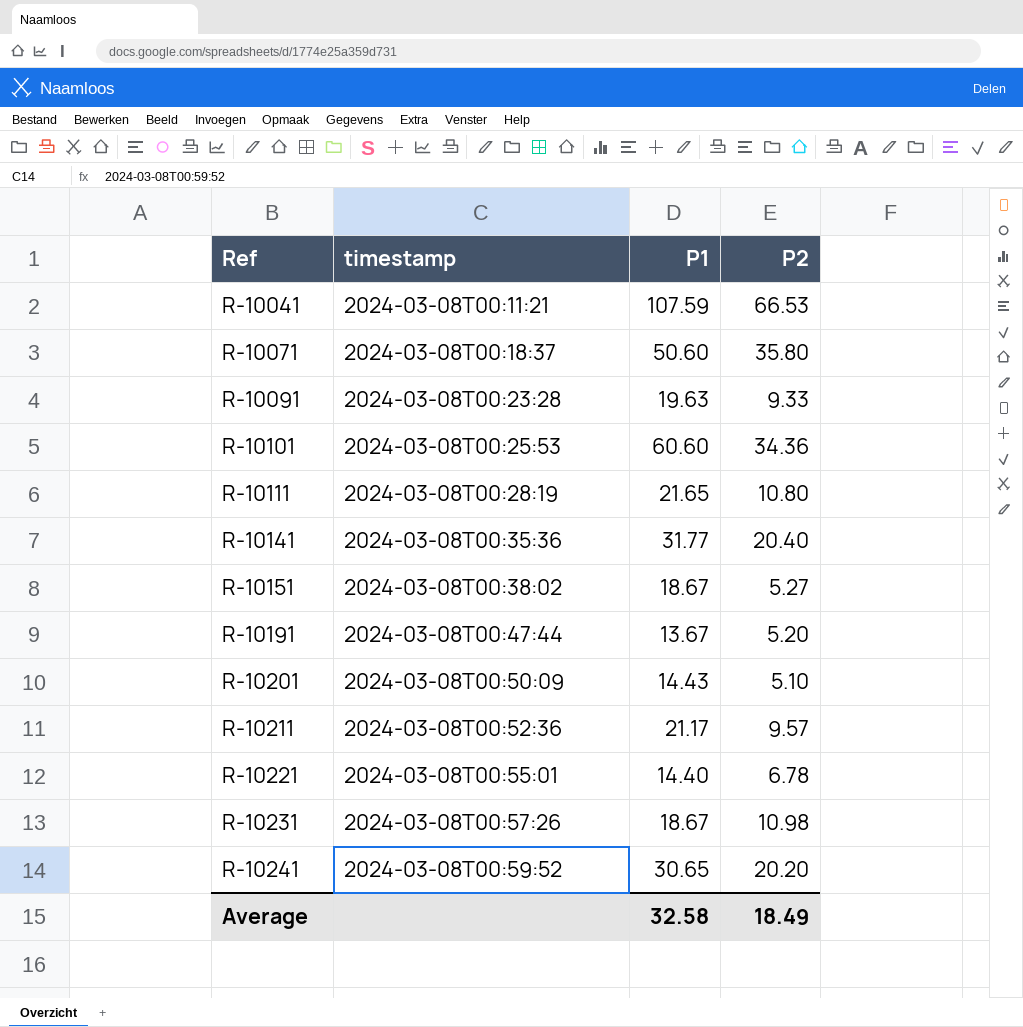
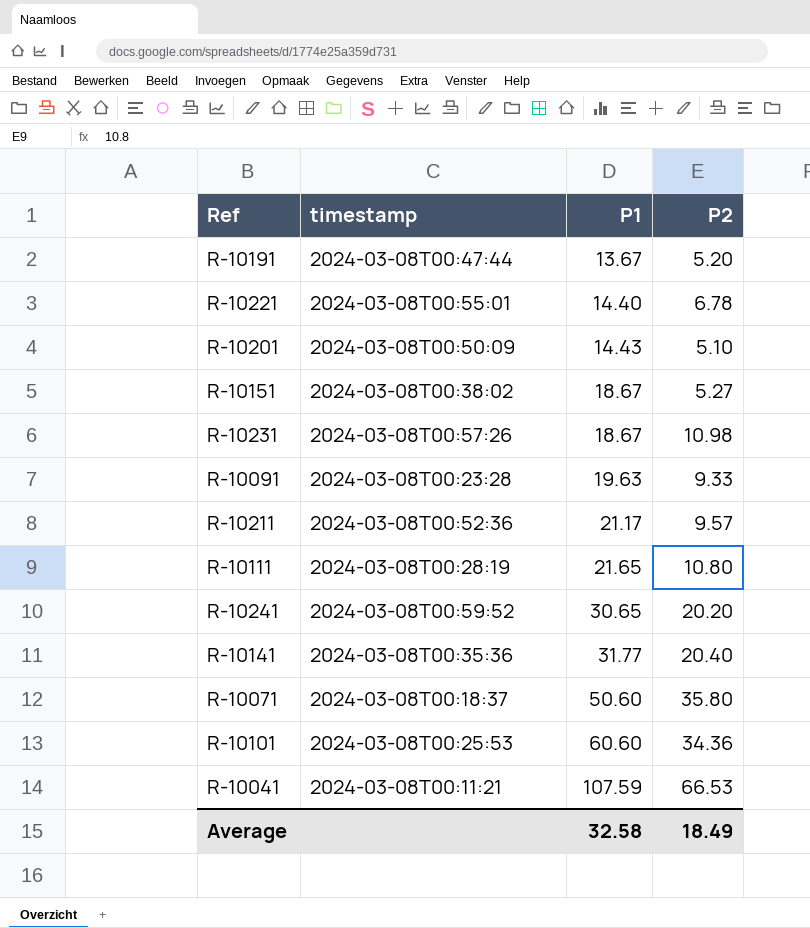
row order: Ref ascending -> P1 ascending

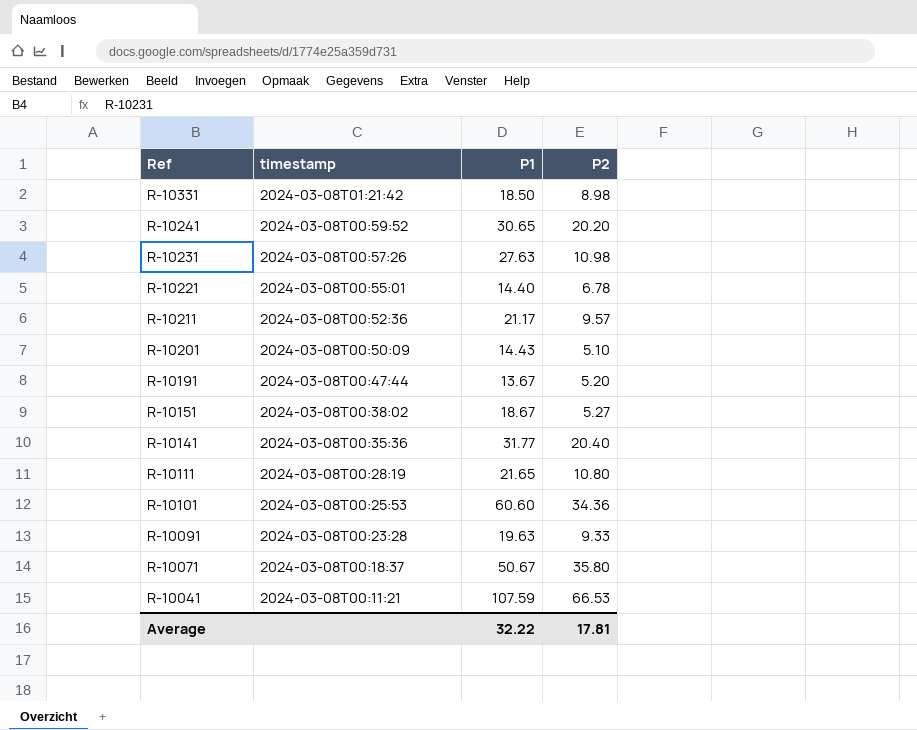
row order: P1 ascending -> Ref descending
row R-10331: none -> 2024-03-08T01:21:42 | 18.50 | 8.98
R-10231 | P1: 18.67 -> 27.63
R-10071 | P1: 50.60 -> 50.67
Average | P1: 32.58 -> 32.22
Average | P2: 18.49 -> 17.81

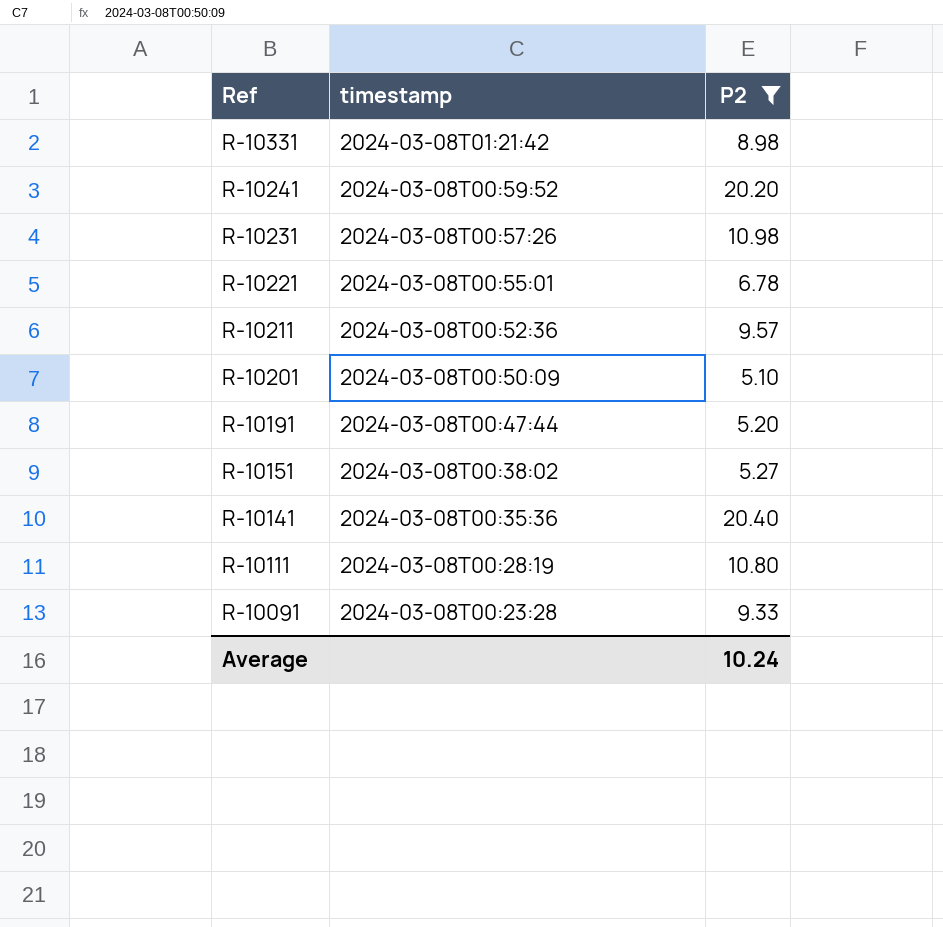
filter: none -> P2 <= 20.40
column P1 | position: 3 -> none
Average | P2: 17.81 -> 10.24

